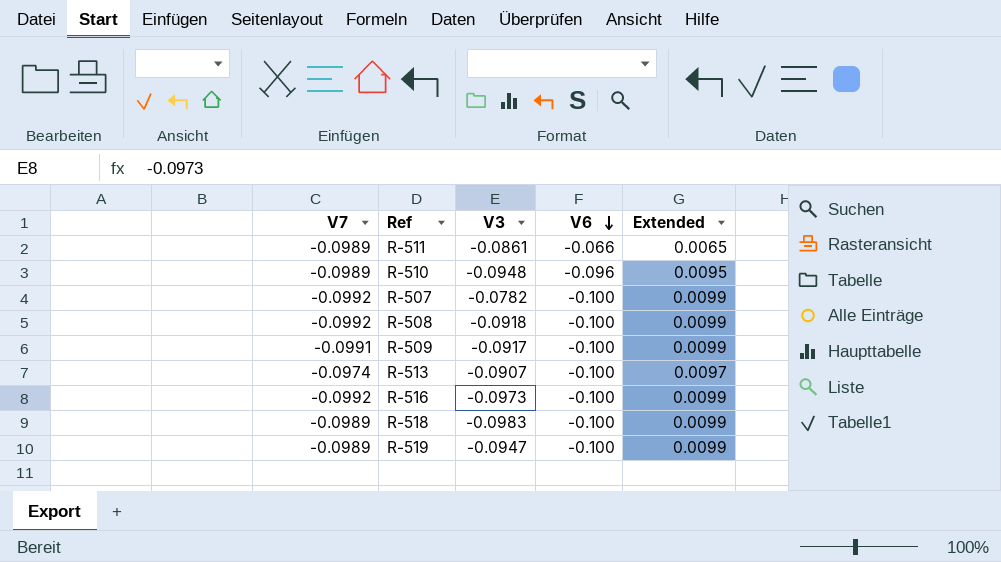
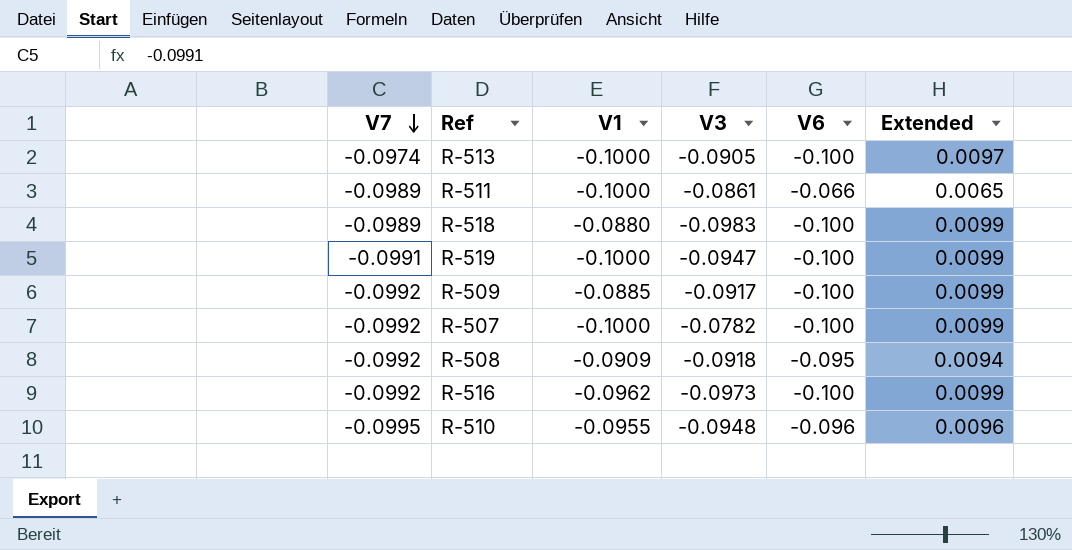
row order: V6 descending -> V7 descending
column V1 | position: none -> 3
R-513 | V3: -0.0907 -> -0.0905
R-519 | V7: -0.0989 -> -0.0991
R-509 | V7: -0.0991 -> -0.0992
R-508 | V6: -0.100 -> -0.095
R-508 | Extended: 0.0099 -> 0.0094
R-510 | V7: -0.0989 -> -0.0995
R-510 | Extended: 0.0095 -> 0.0096

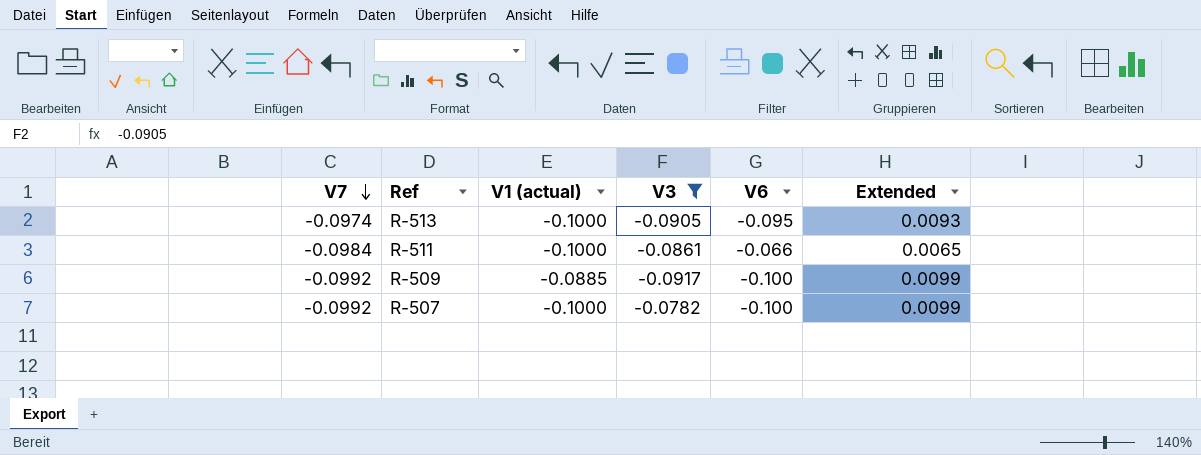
filter: none -> V3 >= -0.0917
column name: V1 -> V1 (actual)
R-513 | V6: -0.100 -> -0.095
R-513 | Extended: 0.0097 -> 0.0093
R-511 | V7: -0.0989 -> -0.0984

